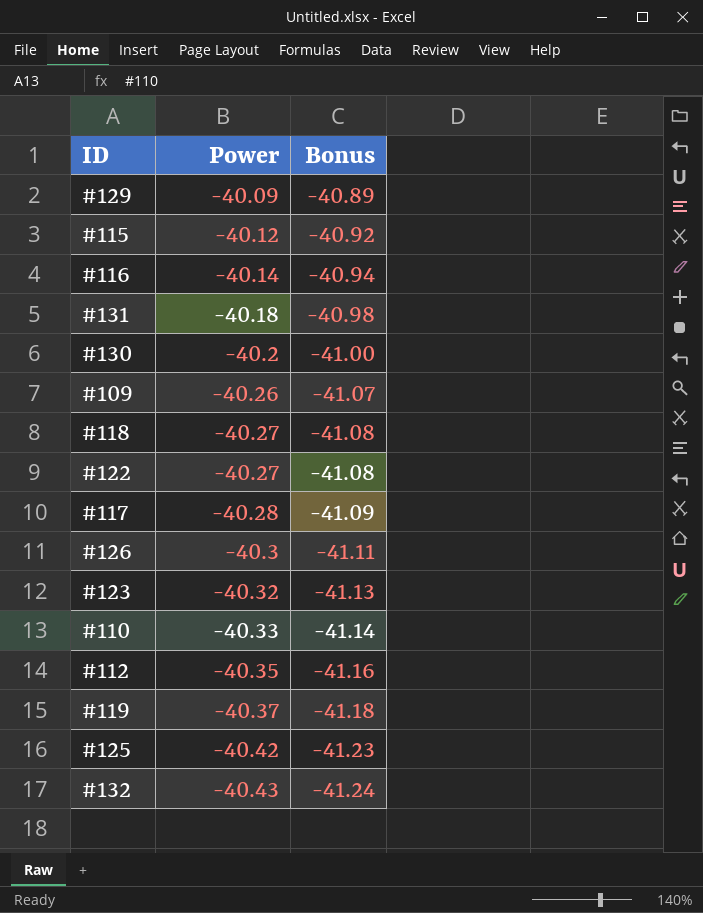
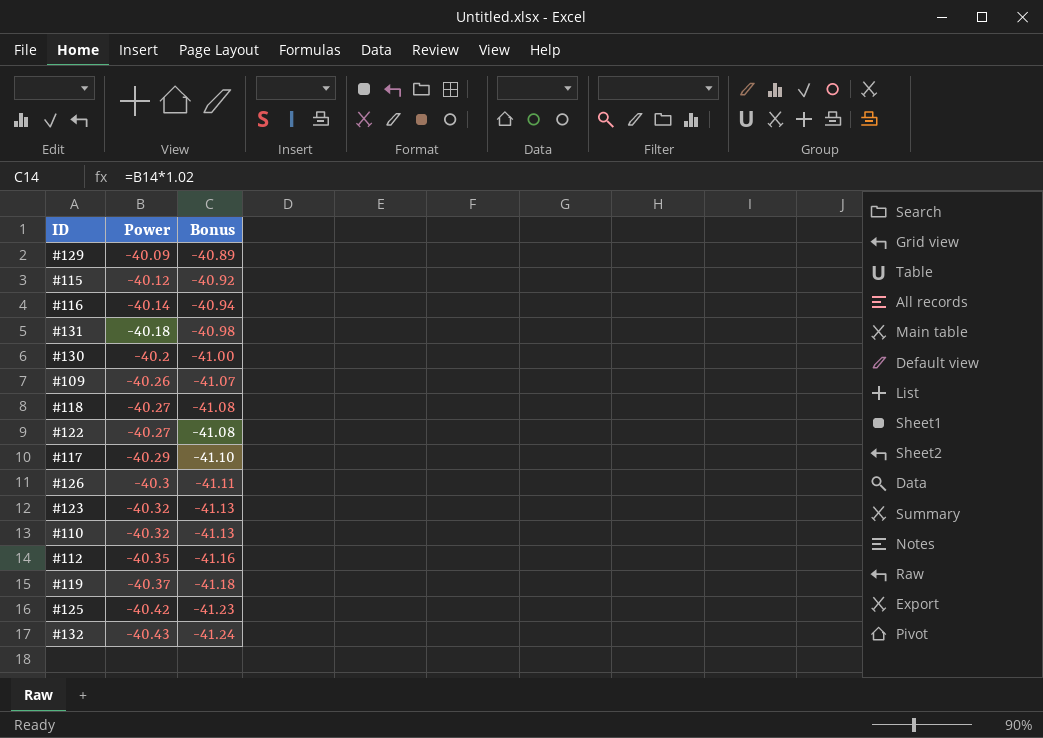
#117 | Power: -40.28 -> -40.29
#117 | Bonus: -41.09 -> -41.10
#110 | Power: -40.33 -> -40.32
#110 | Bonus: -41.14 -> -41.13

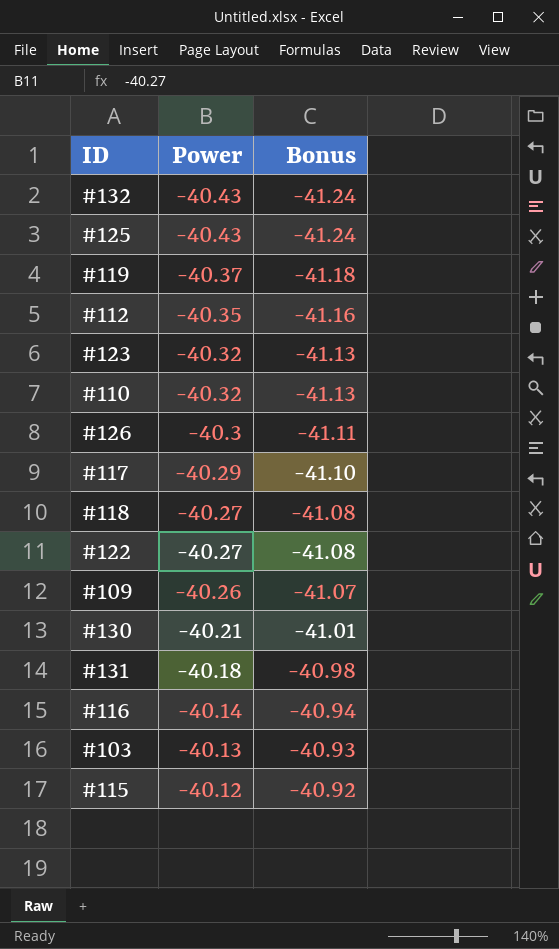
row order: Power descending -> Power ascending
row #129: -40.09 | -40.89 -> none
#125 | Power: -40.42 -> -40.43
#125 | Bonus: -41.23 -> -41.24
#130 | Power: -40.2 -> -40.21
#130 | Bonus: -41.00 -> -41.01
row #103: none -> -40.13 | -40.93

